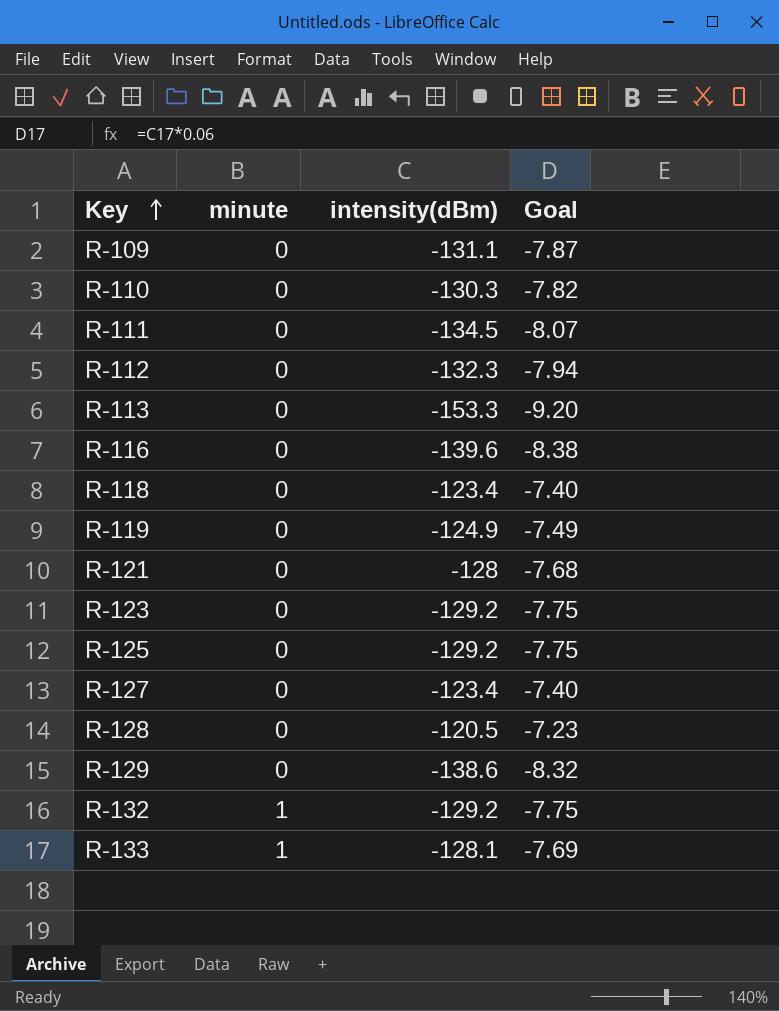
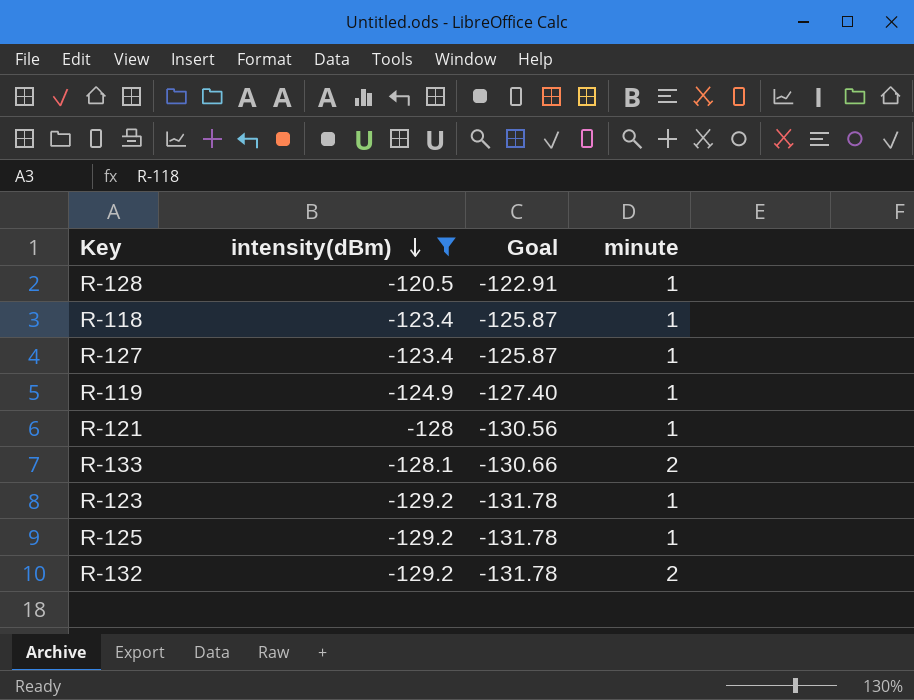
filter: none -> intensity(dBm) >= -129.2
row order: Key ascending -> intensity(dBm) descending
column Goal | formula: [intensity(dBm)] * 0.06 -> [intensity(dBm)] * 1.02
column minute | position: 2 -> 4
R-128 | minute: 0 -> 1
R-118 | minute: 0 -> 1
R-127 | minute: 0 -> 1
R-119 | minute: 0 -> 1
R-121 | minute: 0 -> 1
R-133 | minute: 1 -> 2
R-123 | minute: 0 -> 1
R-125 | minute: 0 -> 1
R-132 | minute: 1 -> 2

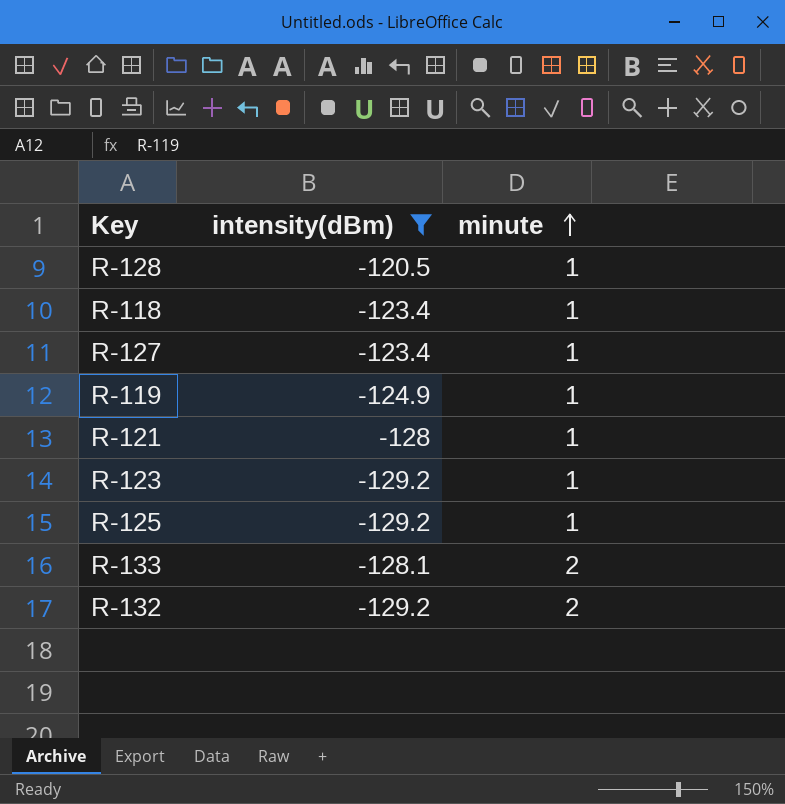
row order: intensity(dBm) descending -> minute ascending
column Goal | formula: [intensity(dBm)] * 1.02 -> none

